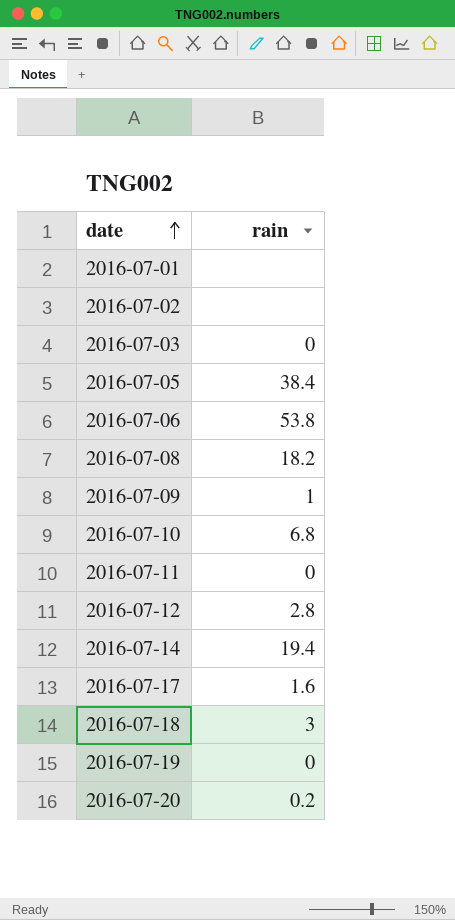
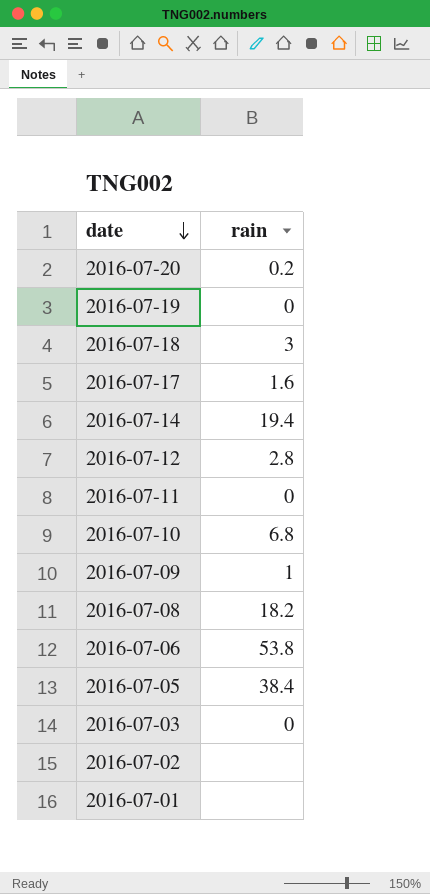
row order: date ascending -> date descending

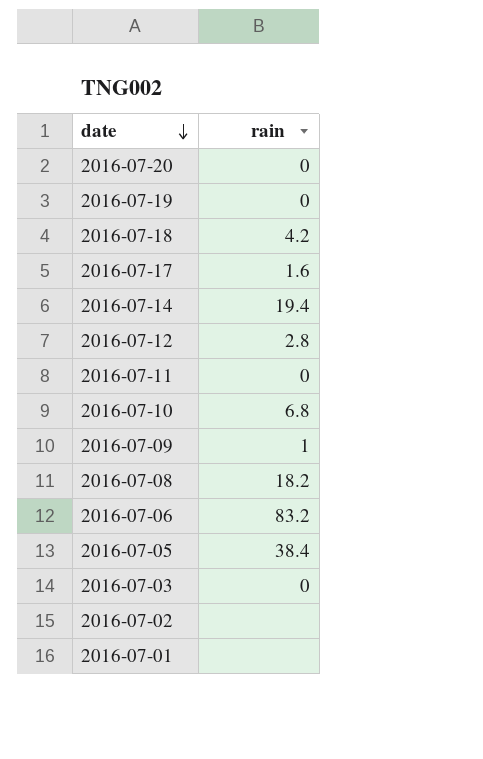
2016-07-20 | rain: 0.2 -> 0
2016-07-18 | rain: 3 -> 4.2
2016-07-06 | rain: 53.8 -> 83.2

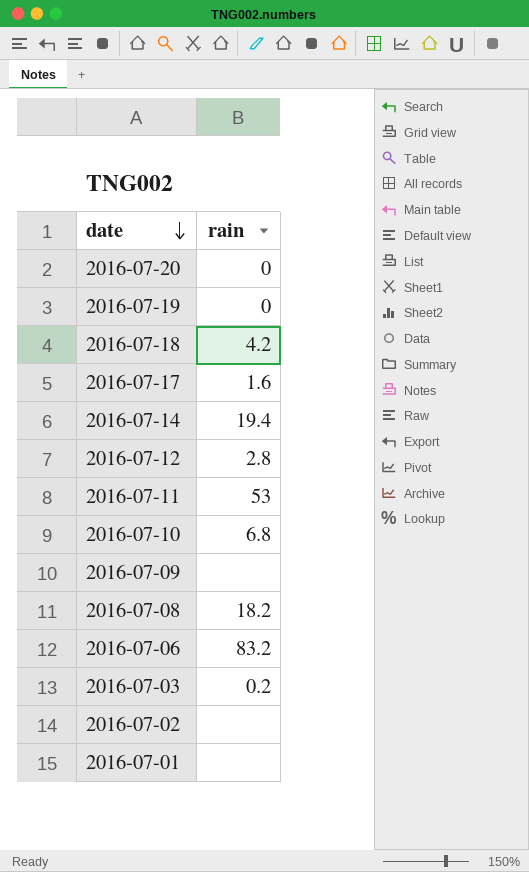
row 2016-07-05: 38.4 -> none
2016-07-11 | rain: 0 -> 53
2016-07-09 | rain: 1 -> none
2016-07-03 | rain: 0 -> 0.2

